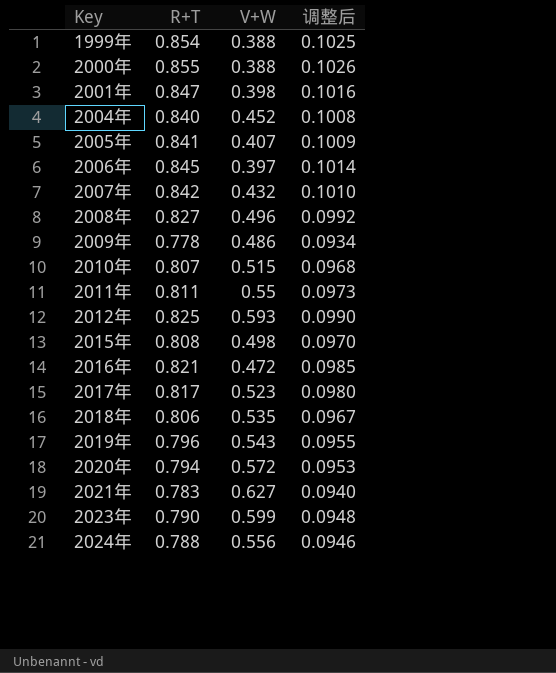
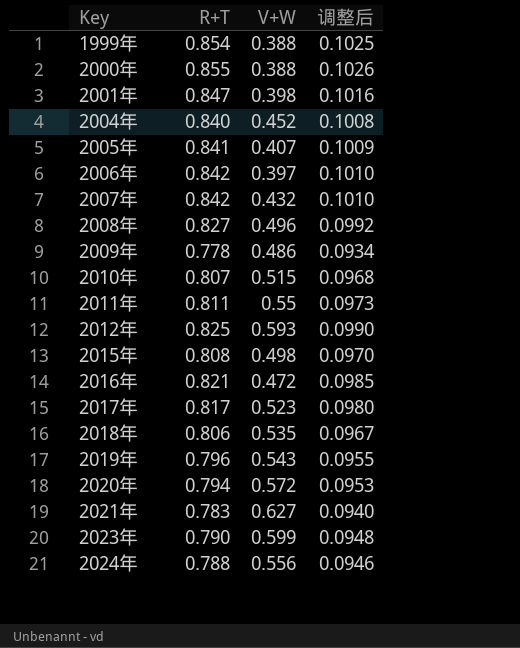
2006年 | R+T: 0.845 -> 0.842
2006年 | 调整后: 0.1014 -> 0.1010

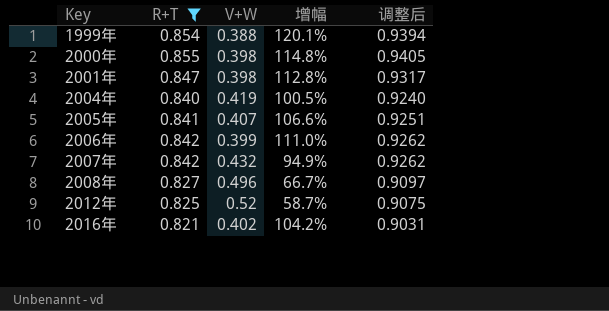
filter: none -> R+T >= 0.821
column 增幅 | formula: none -> ([R+T] - [V+W]) / [V+W]
column 调整后 | formula: [R+T] * 0.12 -> [R+T] * 1.1
2000年 | V+W: 0.388 -> 0.398
2004年 | V+W: 0.452 -> 0.419
2006年 | V+W: 0.397 -> 0.399
2012年 | V+W: 0.593 -> 0.52
2016年 | V+W: 0.472 -> 0.402

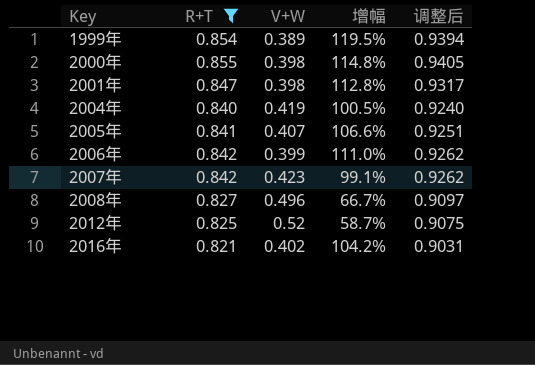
1999年 | V+W: 0.388 -> 0.389
1999年 | 增幅: 120.1% -> 119.5%
2007年 | V+W: 0.432 -> 0.423
2007年 | 增幅: 94.9% -> 99.1%

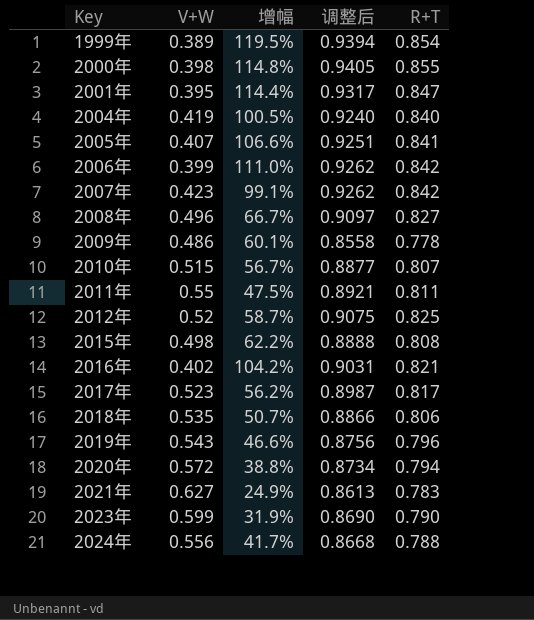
filter: R+T >= 0.821 -> none
column R+T | position: 2 -> 5
2001年 | V+W: 0.398 -> 0.395
2001年 | 增幅: 112.8% -> 114.4%

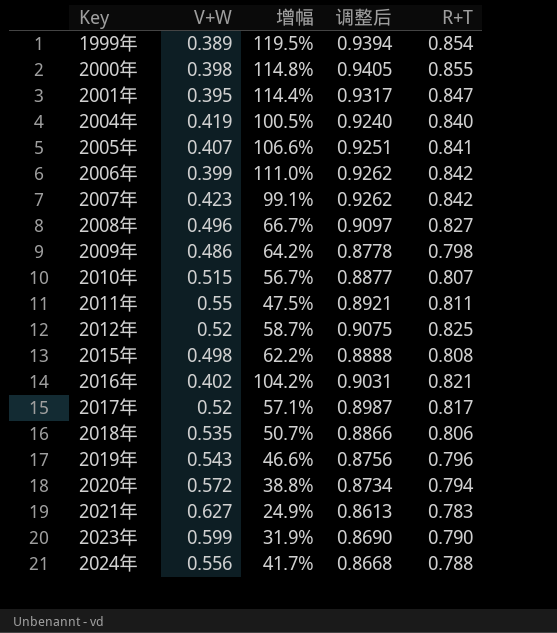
2009年 | 增幅: 60.1% -> 64.2%
2009年 | 调整后: 0.8558 -> 0.8778
2009年 | R+T: 0.778 -> 0.798
2017年 | V+W: 0.523 -> 0.52
2017年 | 增幅: 56.2% -> 57.1%

